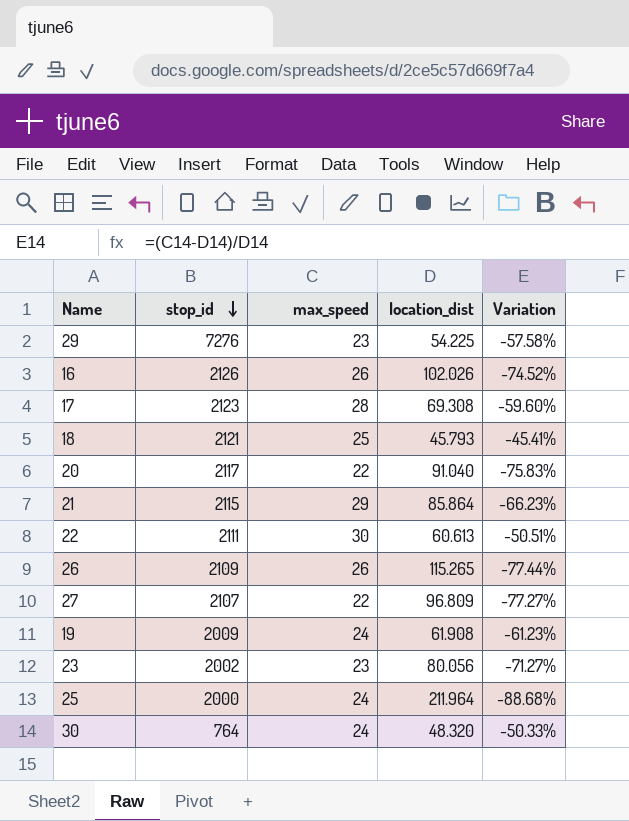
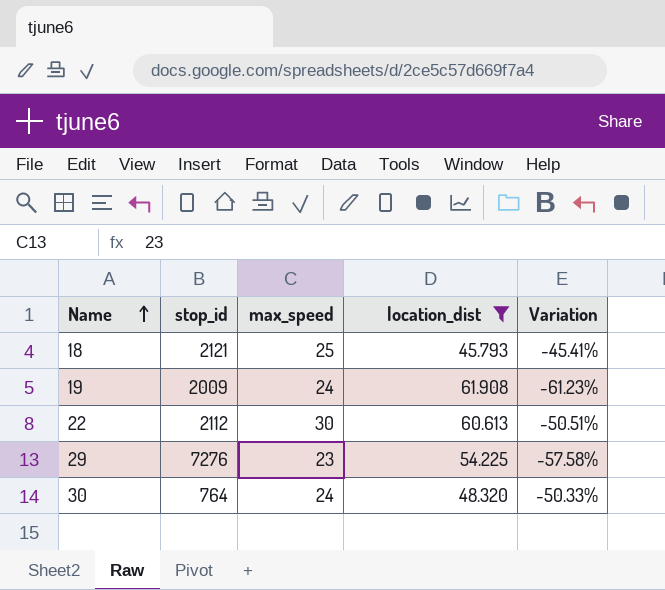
filter: none -> location_dist <= 61.908
row order: stop_id descending -> Name ascending
22 | stop_id: 2111 -> 2112

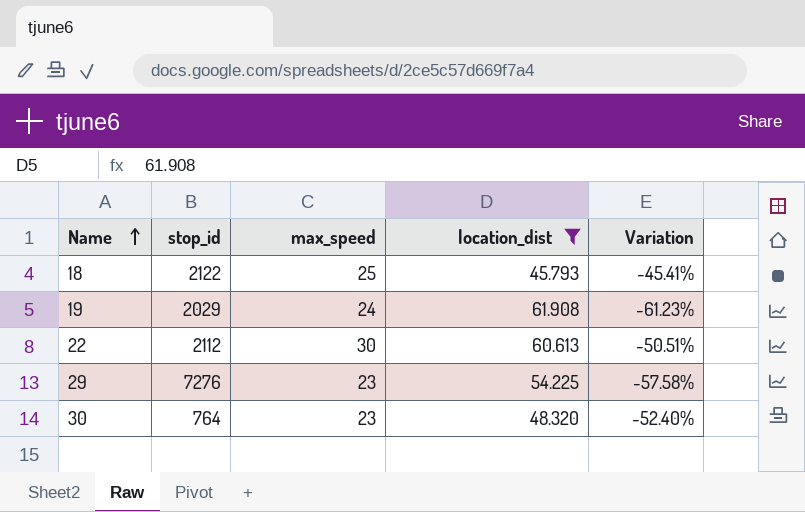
18 | stop_id: 2121 -> 2122
19 | stop_id: 2009 -> 2029
30 | max_speed: 24 -> 23
30 | Variation: -50.33% -> -52.40%

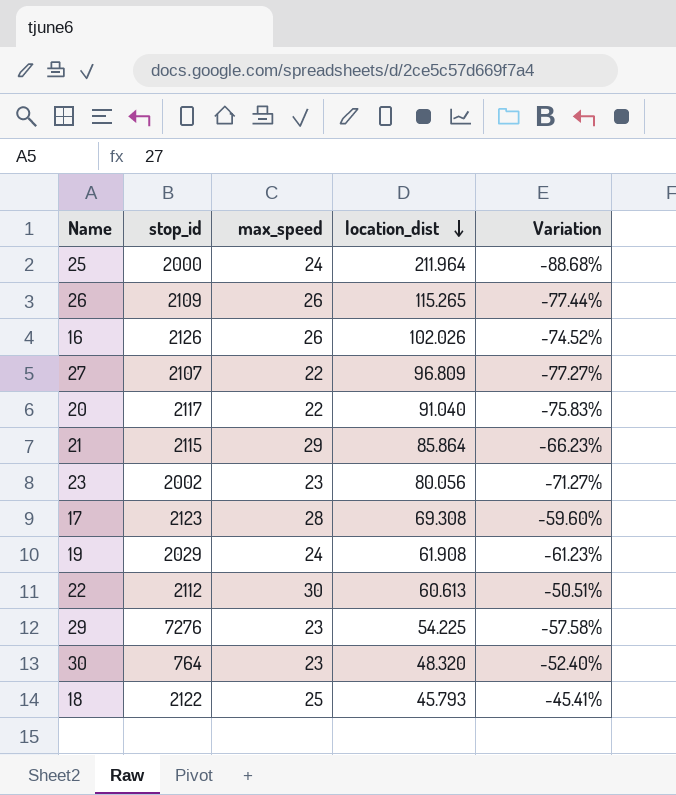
filter: location_dist <= 61.908 -> none
row order: Name ascending -> location_dist descending

